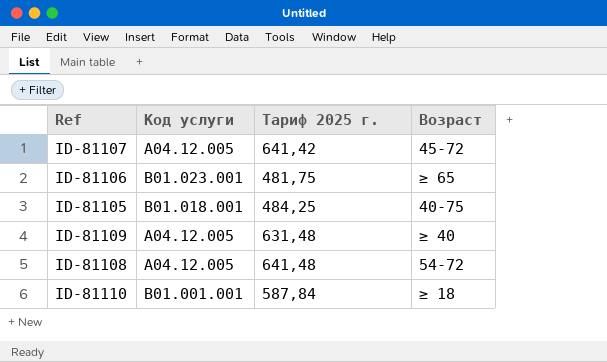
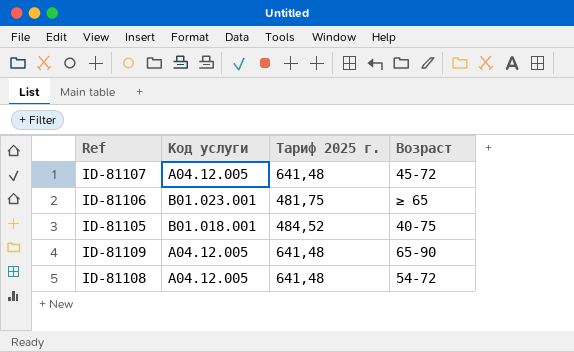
row ID-81110: В01.001.001 | 587,84 | ≥ 18 -> none
ID-81107 | Тариф 2025 г.: 641,42 -> 641,48
ID-81105 | Тариф 2025 г.: 484,25 -> 484,52
ID-81109 | Тариф 2025 г.: 631,48 -> 641,48
ID-81109 | Возраст: ≥ 40 -> 65-90

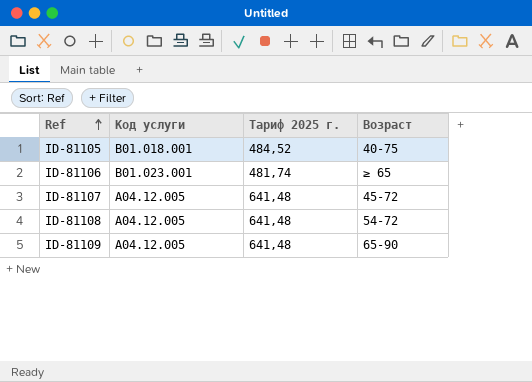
row order: none -> Ref ascending
ID-81106 | Тариф 2025 г.: 481,75 -> 481,74

